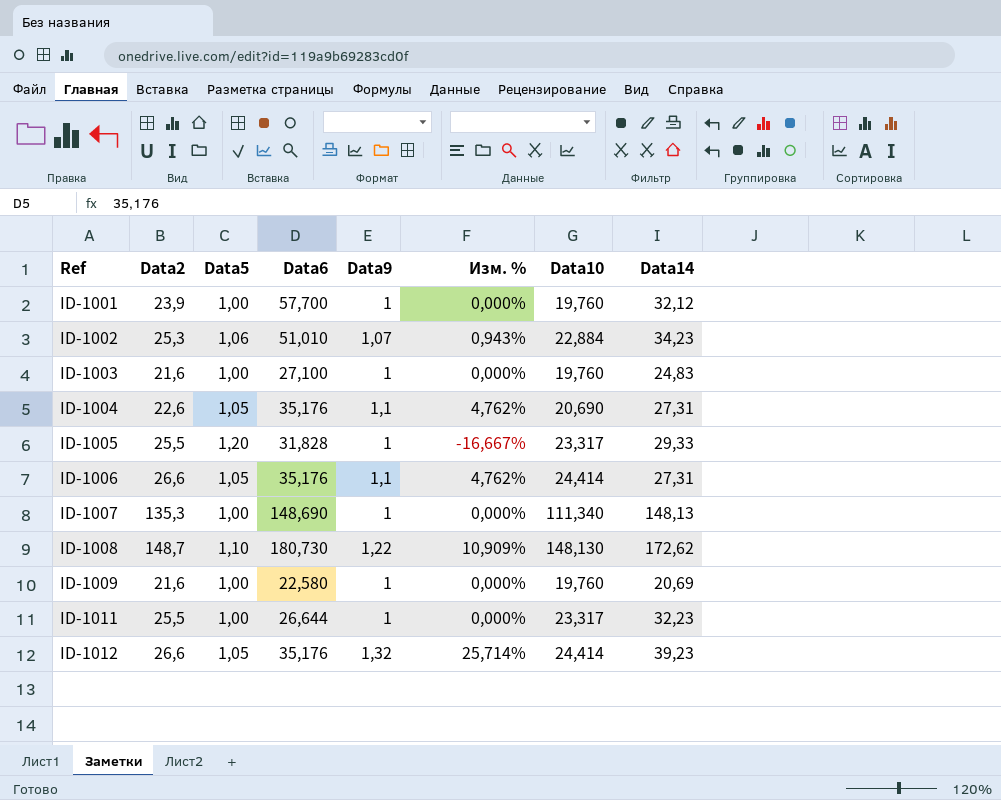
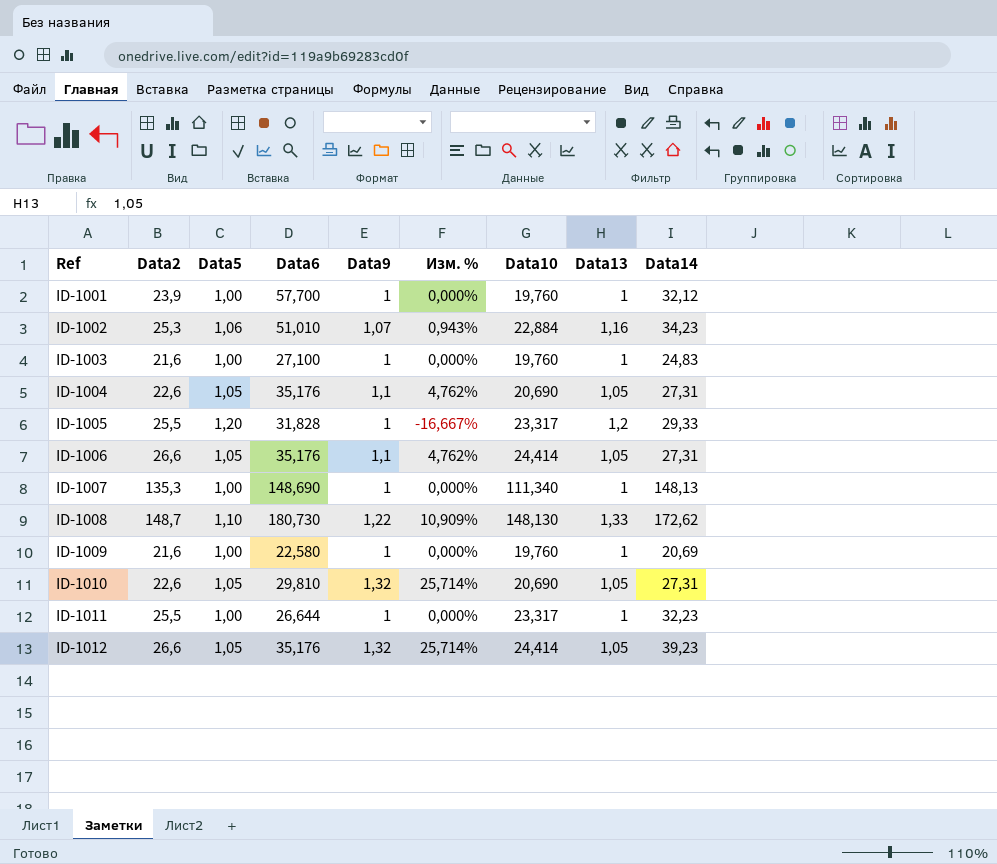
column Data13 | position: none -> 8
row ID-1010: none -> 22,6 | 1,05 | 29,810 | 1,32 | 25,714% | 20,690 | 1,05 | 27,31

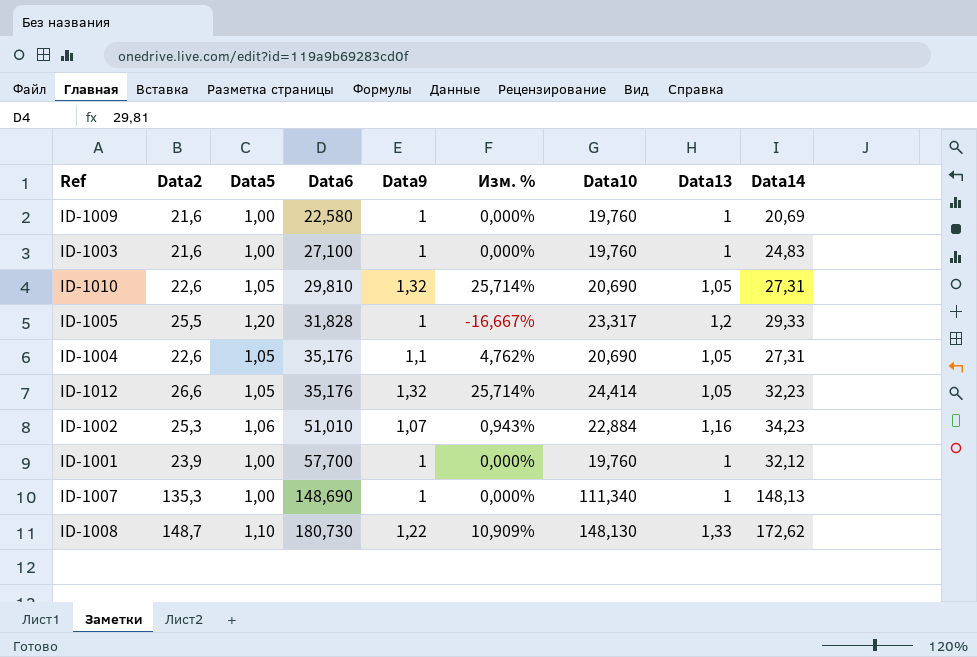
row order: Ref ascending -> Data6 ascending
row ID-1006: 26,6 | 1,05 | 35,176 | 1,1 | 4,762% | 24,414 | 1,05 | 27,31 -> none
row ID-1011: 25,5 | 1,00 | 26,644 | 1 | 0,000% | 23,317 | 1 | 32,23 -> none
ID-1012 | Data14: 39,23 -> 32,23

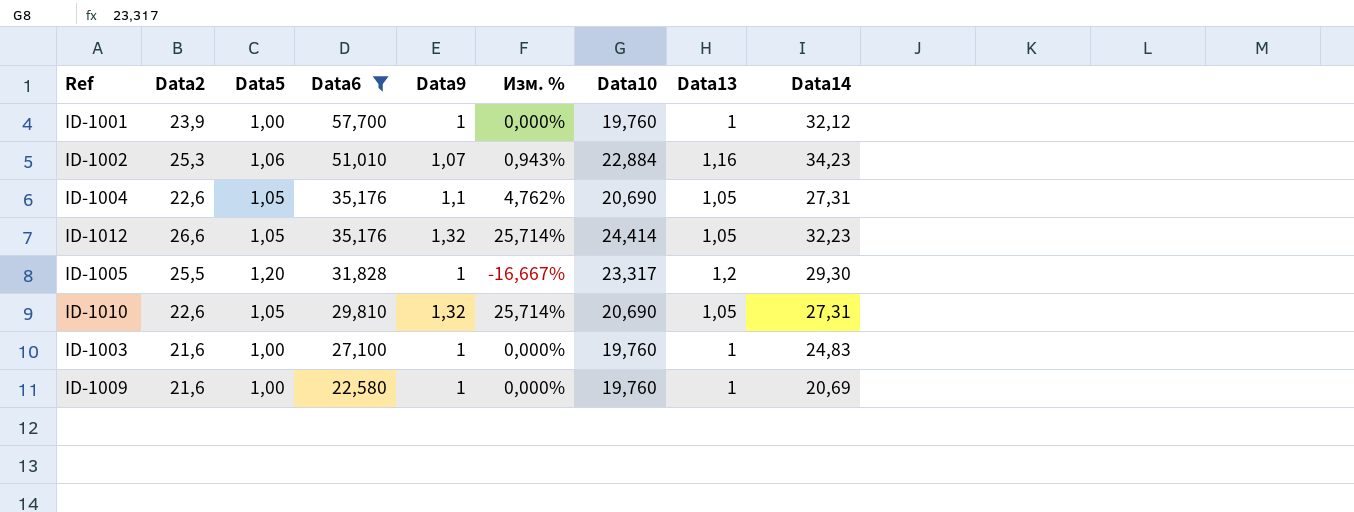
filter: none -> Data6 <= 57,700
row order: Data6 ascending -> Data6 descending
ID-1005 | Data14: 29,33 -> 29,30

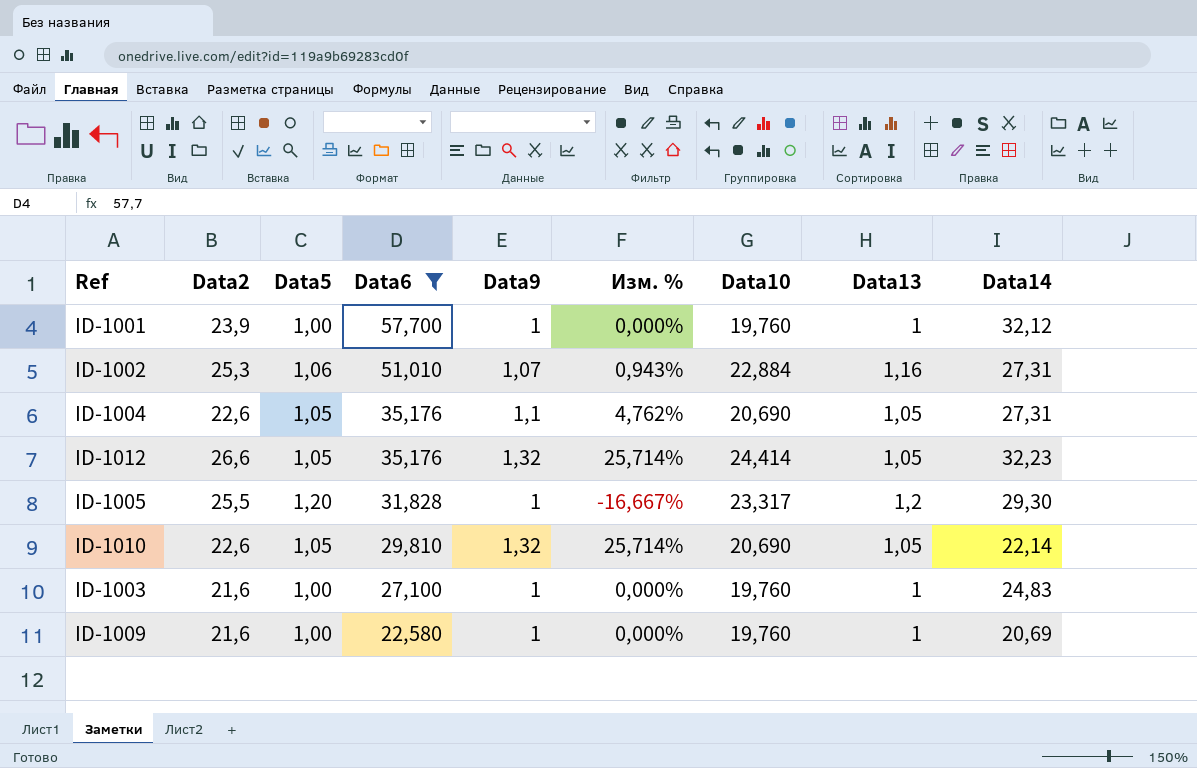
ID-1002 | Data14: 34,23 -> 27,31
ID-1010 | Data14: 27,31 -> 22,14

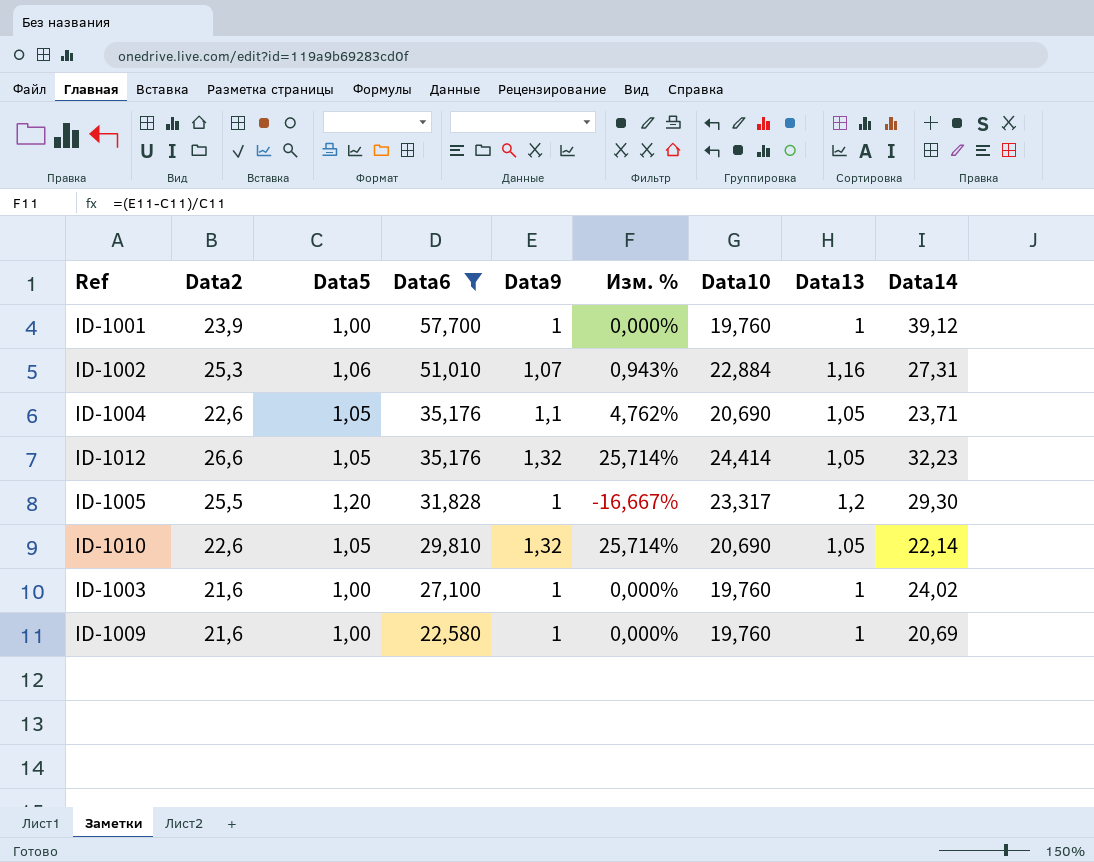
ID-1001 | Data14: 32,12 -> 39,12
ID-1004 | Data14: 27,31 -> 23,71
ID-1003 | Data14: 24,83 -> 24,02

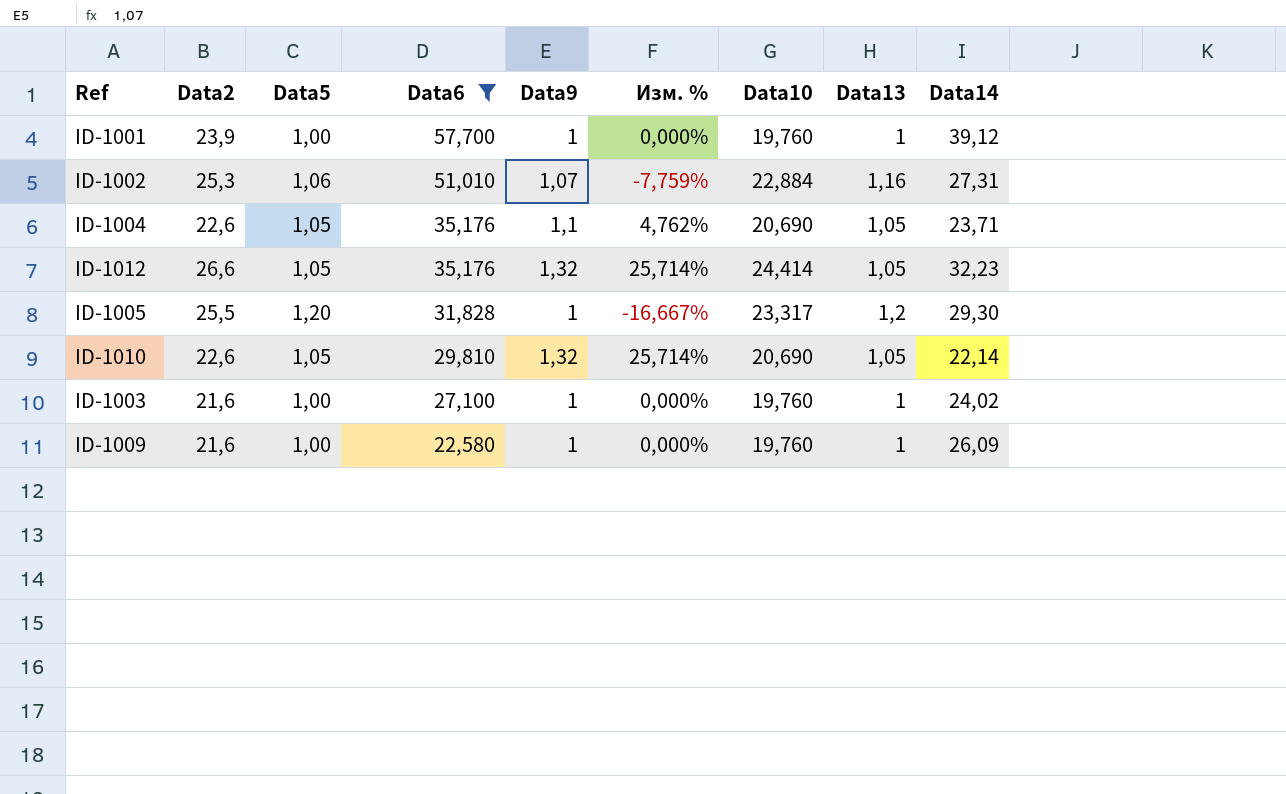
column Изм. % | formula: ([Data9] - [Data5]) / [Data5] -> ([Data9] - [Data13]) / [Data13]
ID-1009 | Data14: 20,69 -> 26,09

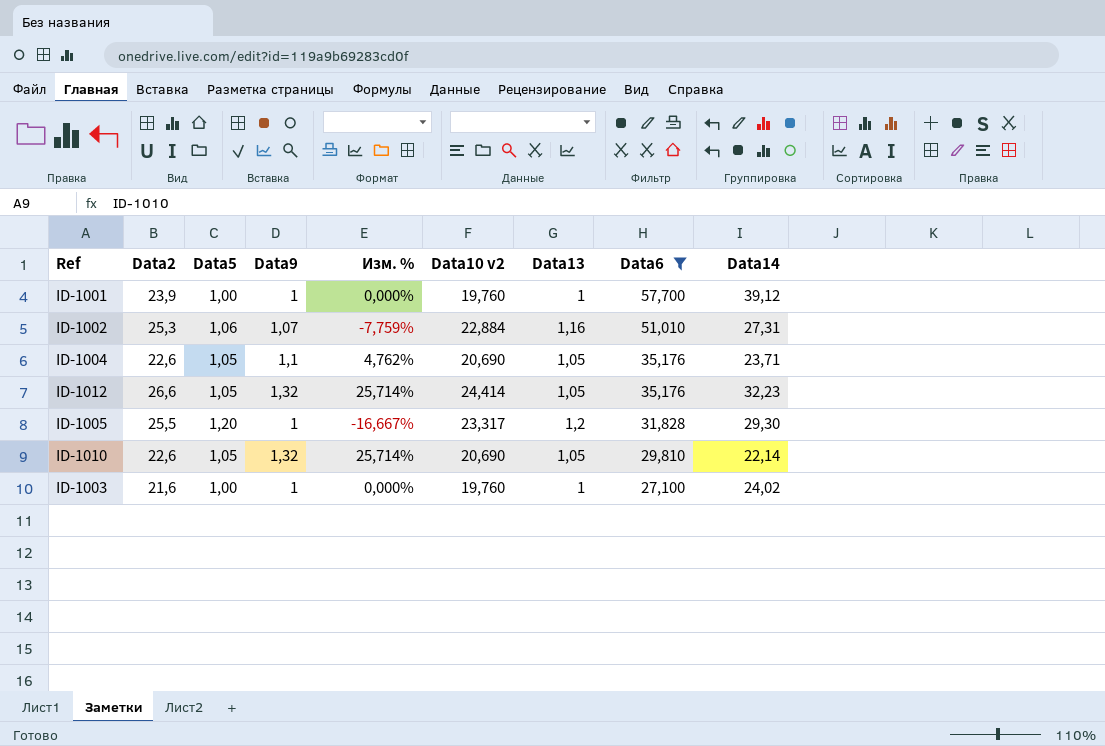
column name: Data10 -> Data10 v2
column Data6 | position: 4 -> 8
row ID-1009: 21,6 | 1,00 | 22,580 | 1 | 0,000% | 19,760 | 1 | 26,09 -> none

